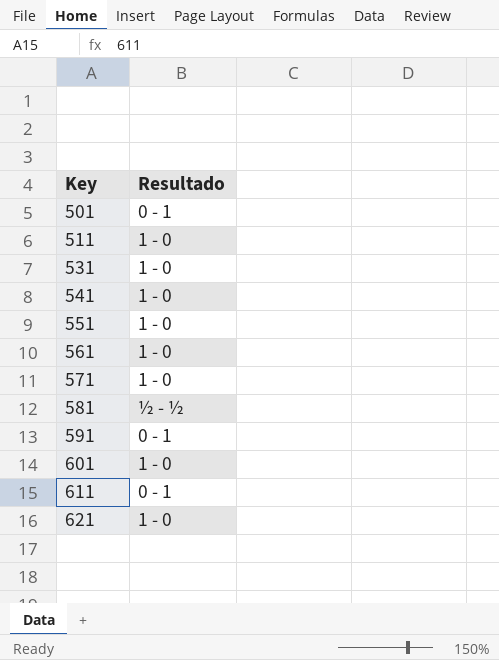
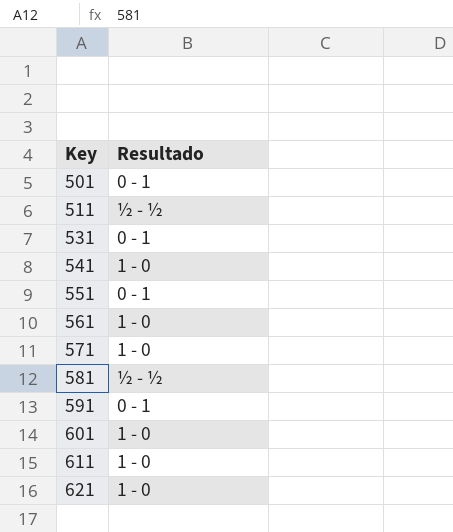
511 | Resultado: 1 - 0 -> ½ - ½
531 | Resultado: 1 - 0 -> 0 - 1
551 | Resultado: 1 - 0 -> 0 - 1
611 | Resultado: 0 - 1 -> 1 - 0

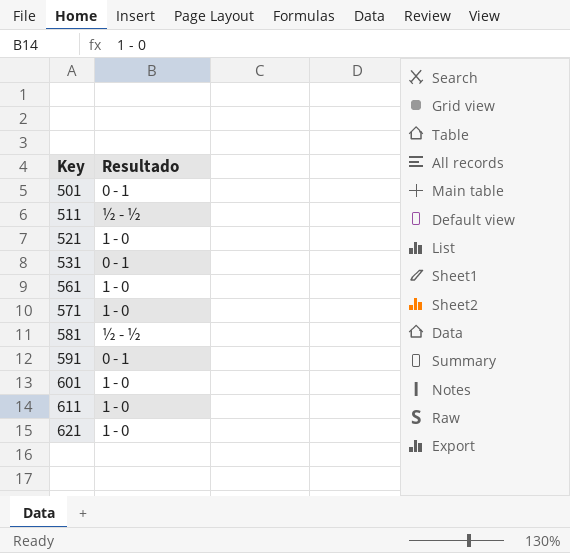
row 541: 1 - 0 -> none
row 551: 0 - 1 -> none
row 521: none -> 1 - 0

